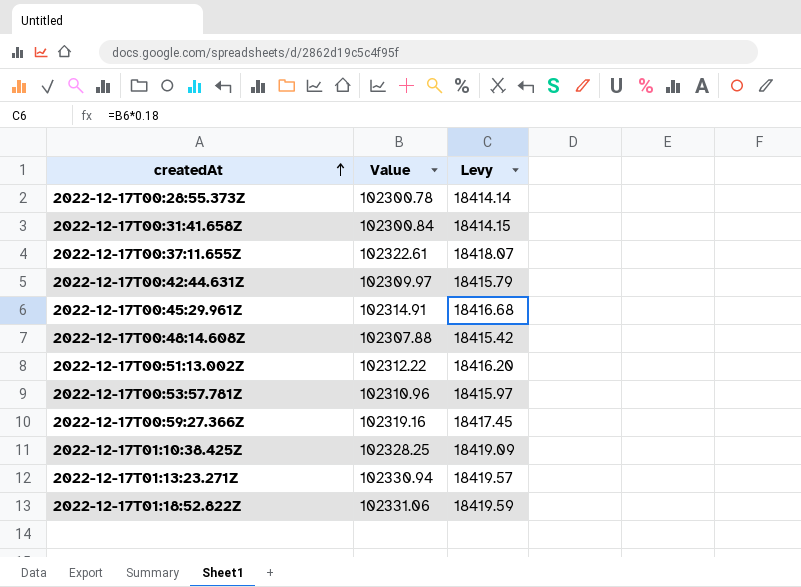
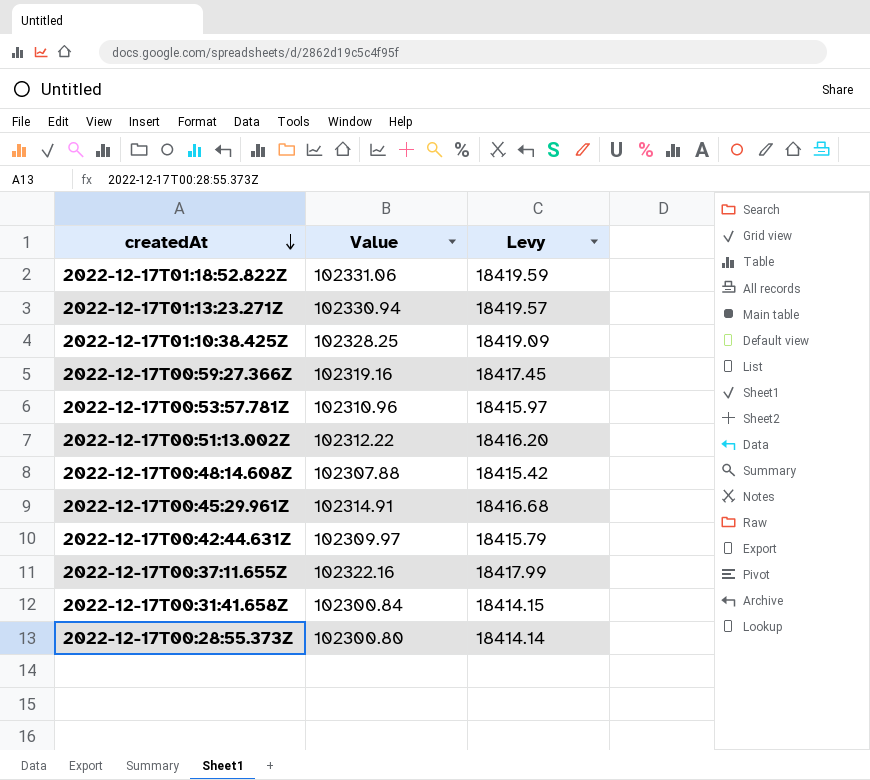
row order: createdAt ascending -> createdAt descending
2022-12-17T00:37:11.655Z | Value: 102322.61 -> 102322.16
2022-12-17T00:37:11.655Z | Levy: 18418.07 -> 18417.99
2022-12-17T00:28:55.373Z | Value: 102300.78 -> 102300.80

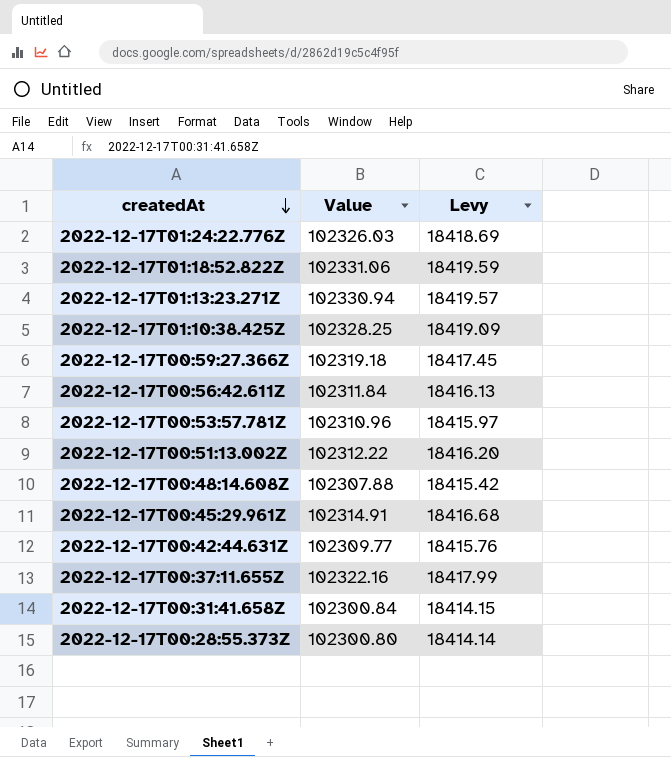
row 2022-12-17T01:24:22.776Z: none -> 102326.03 | 18418.69
2022-12-17T00:59:27.366Z | Value: 102319.16 -> 102319.18
row 2022-12-17T00:56:42.611Z: none -> 102311.84 | 18416.13
2022-12-17T00:42:44.631Z | Value: 102309.97 -> 102309.77
2022-12-17T00:42:44.631Z | Levy: 18415.79 -> 18415.76

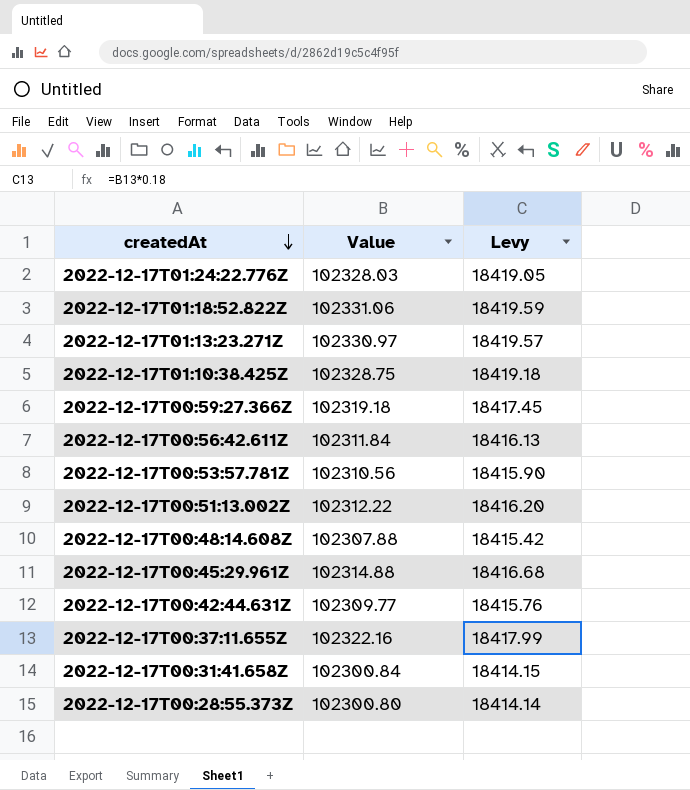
2022-12-17T01:24:22.776Z | Value: 102326.03 -> 102328.03
2022-12-17T01:24:22.776Z | Levy: 18418.69 -> 18419.05
2022-12-17T01:13:23.271Z | Value: 102330.94 -> 102330.97
2022-12-17T01:10:38.425Z | Value: 102328.25 -> 102328.75
2022-12-17T01:10:38.425Z | Levy: 18419.09 -> 18419.18
2022-12-17T00:53:57.781Z | Value: 102310.96 -> 102310.56
2022-12-17T00:53:57.781Z | Levy: 18415.97 -> 18415.90
2022-12-17T00:45:29.961Z | Value: 102314.91 -> 102314.88

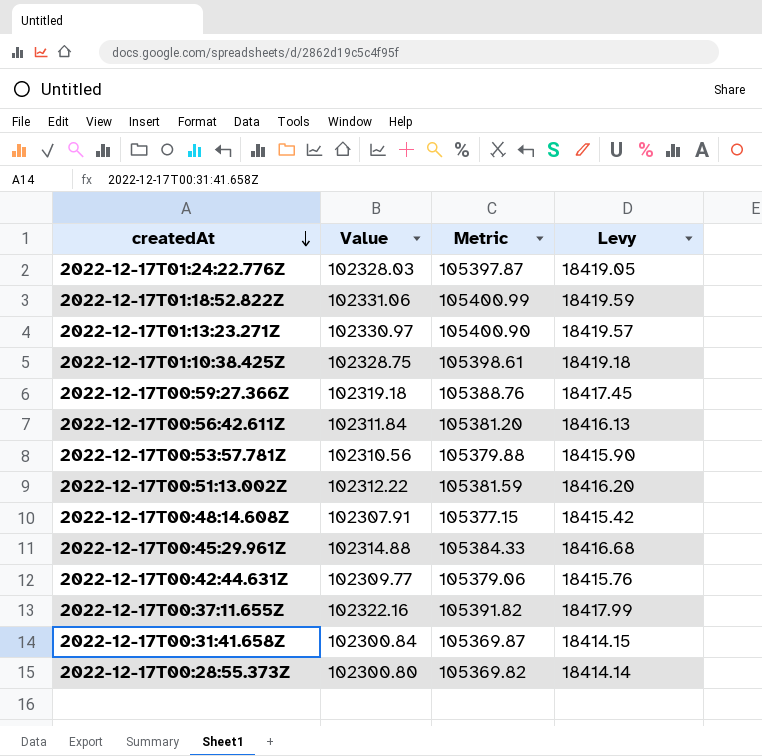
column Metric | formula: none -> [Value] * 1.03
2022-12-17T00:48:14.608Z | Value: 102307.88 -> 102307.91

